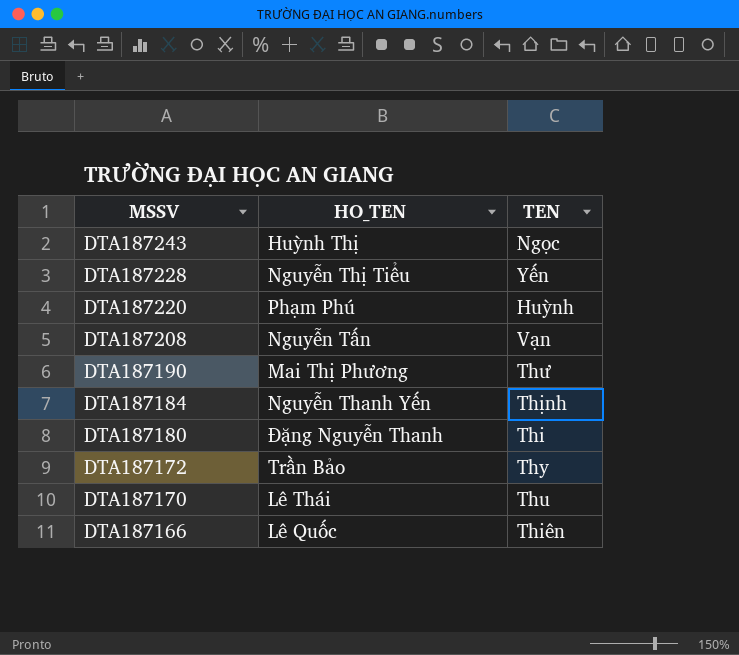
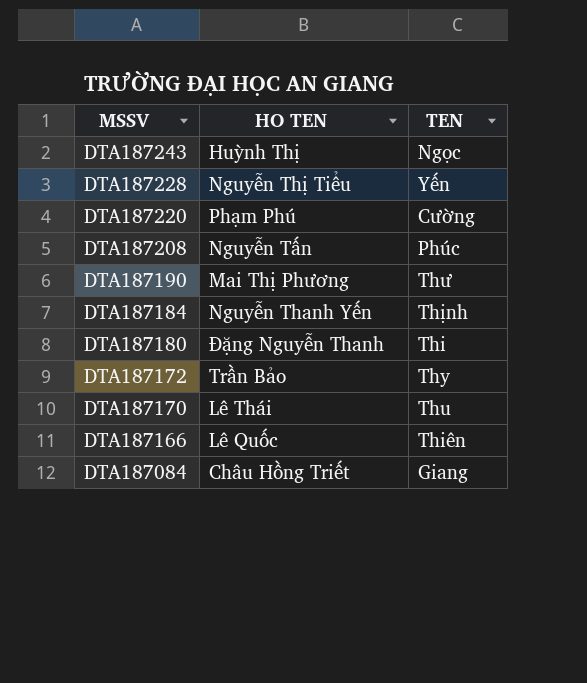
column name: HO_TEN -> HO TEN
DTA187220 | TEN: Huỳnh -> Cường
DTA187208 | TEN: Vạn -> Phúc
row DTA187084: none -> Châu Hồng Triết | Giang

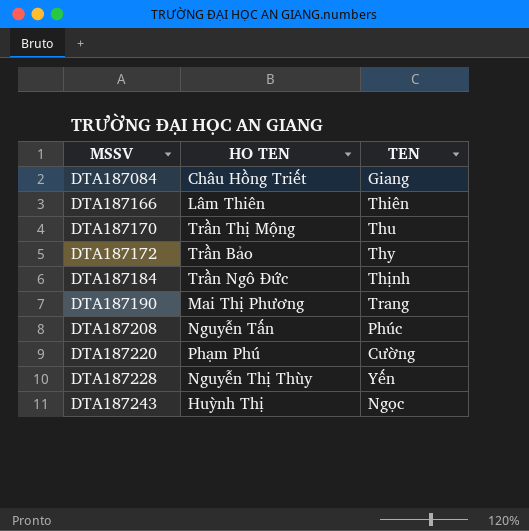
row order: MSSV descending -> MSSV ascending
row DTA187180: Đặng Nguyễn Thanh | Thi -> none
DTA187166 | HO TEN: Lê Quốc -> Lâm Thiên
DTA187170 | HO TEN: Lê Thái -> Trần Thị Mộng
DTA187184 | HO TEN: Nguyễn Thanh Yến -> Trần Ngô Đức
DTA187190 | TEN: Thư -> Trang
DTA187228 | HO TEN: Nguyễn Thị Tiểu -> Nguyễn Thị Thùy

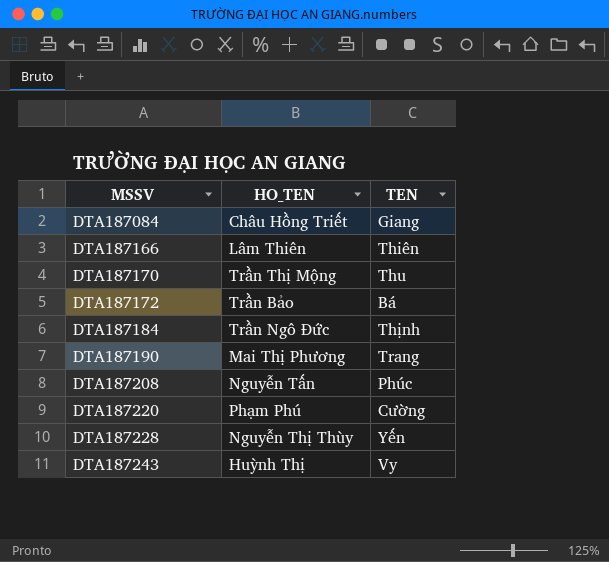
column name: HO TEN -> HO_TEN
DTA187172 | TEN: Thy -> Bá
DTA187243 | TEN: Ngọc -> Vy

